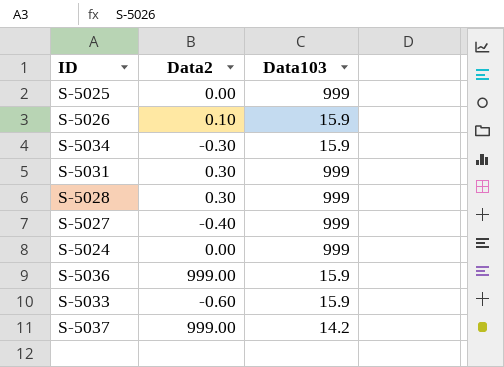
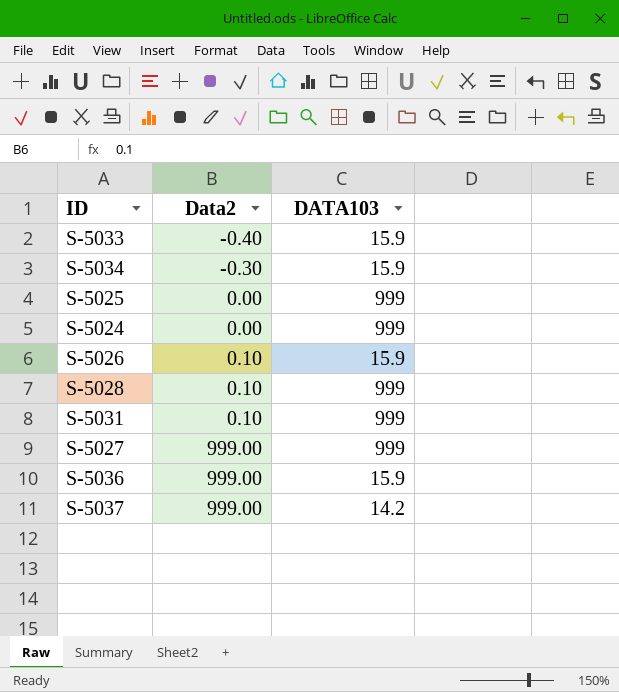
row order: none -> Data2 ascending
column name: Data103 -> DATA103
S-5033 | Data2: -0.60 -> -0.40
S-5028 | Data2: 0.30 -> 0.10
S-5031 | Data2: 0.30 -> 0.10
S-5027 | Data2: -0.40 -> 999.00

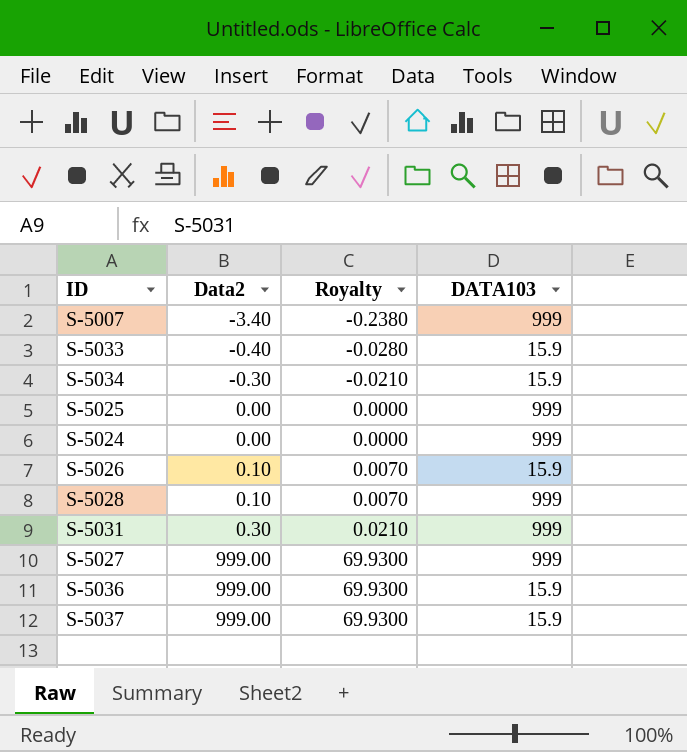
column Royalty | formula: none -> [Data2] * 0.07
row S-5007: none -> -3.40 | -0.2380 | 999
S-5031 | Data2: 0.10 -> 0.30
S-5037 | DATA103: 14.2 -> 15.9

